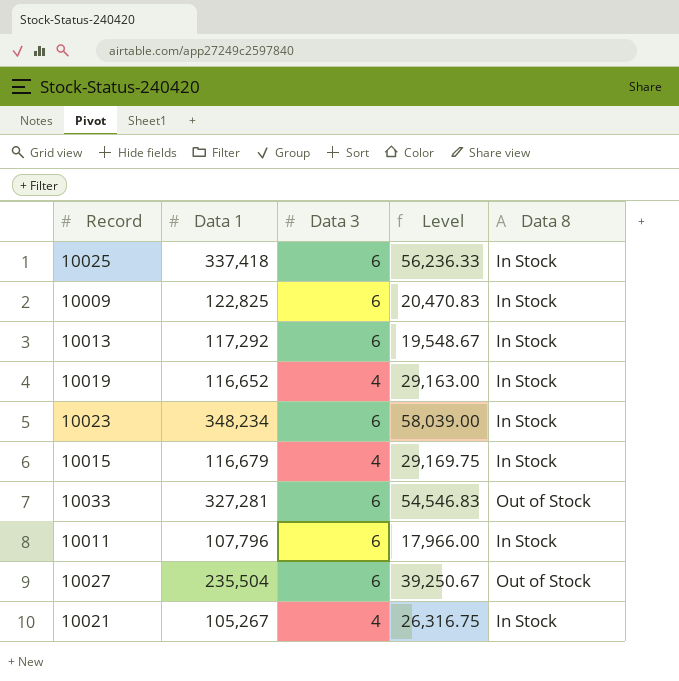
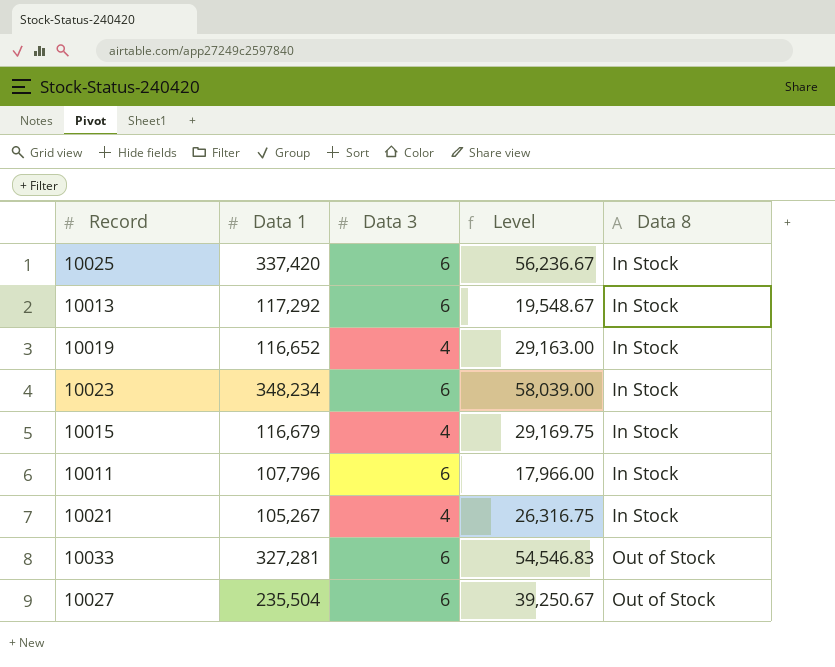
row order: none -> Data 8 ascending
row 10009: 122,825 | 6 | 20,470.83 | In Stock -> none
10025 | Data 1: 337,418 -> 337,420
10025 | Level: 56,236.33 -> 56,236.67

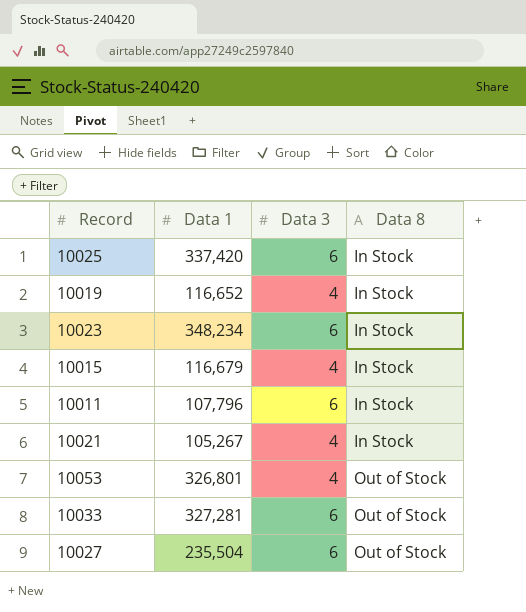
column Level | formula: [Data 1] / [Data 3] -> none
row 10013: 117,292 | 6 | 19,548.67 | In Stock -> none
row 10053: none -> 326,801 | 4 | Out of Stock

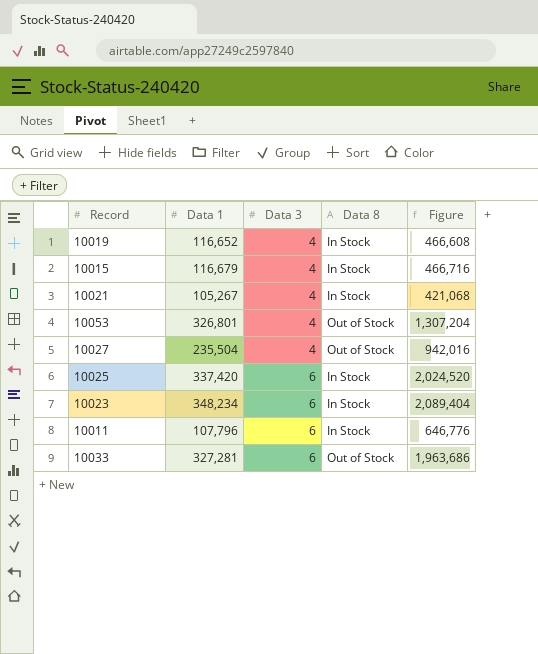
row order: Data 8 ascending -> Data 3 ascending
column Figure | formula: none -> [Data 1] * [Data 3]
10027 | Data 3: 6 -> 4

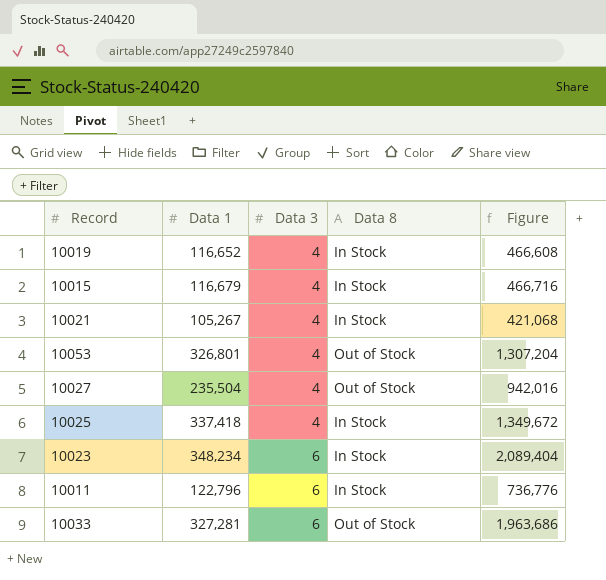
10025 | Data 1: 337,420 -> 337,418
10025 | Data 3: 6 -> 4
10025 | Figure: 2,024,520 -> 1,349,672
10011 | Data 1: 107,796 -> 122,796
10011 | Figure: 646,776 -> 736,776

